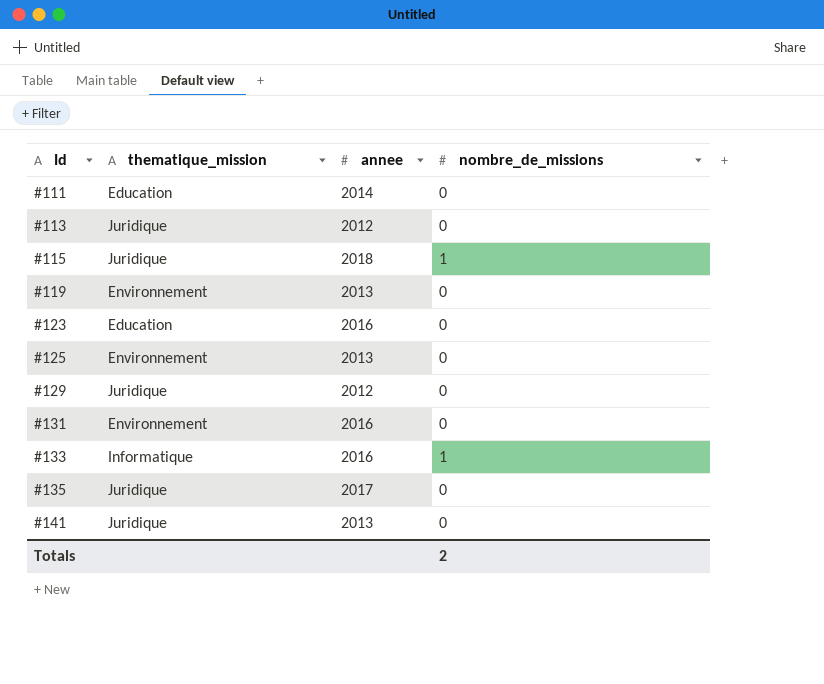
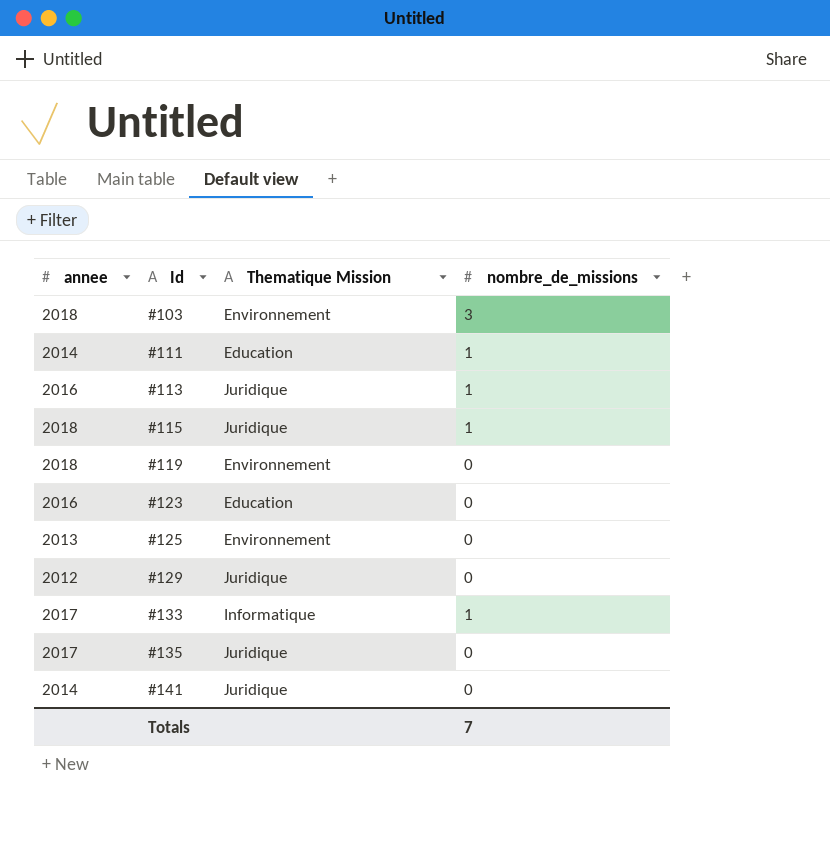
column annee | position: 3 -> 1
column name: thematique_mission -> Thematique Mission
row #131: Environnement | 2016 | 0 -> none
row #103: none -> 2018 | Environnement | 3
#111 | nombre_de_missions: 0 -> 1
#113 | annee: 2012 -> 2016
#113 | nombre_de_missions: 0 -> 1
#119 | annee: 2013 -> 2018
#133 | annee: 2016 -> 2017
#141 | annee: 2013 -> 2014
Totals | nombre_de_missions: 2 -> 7

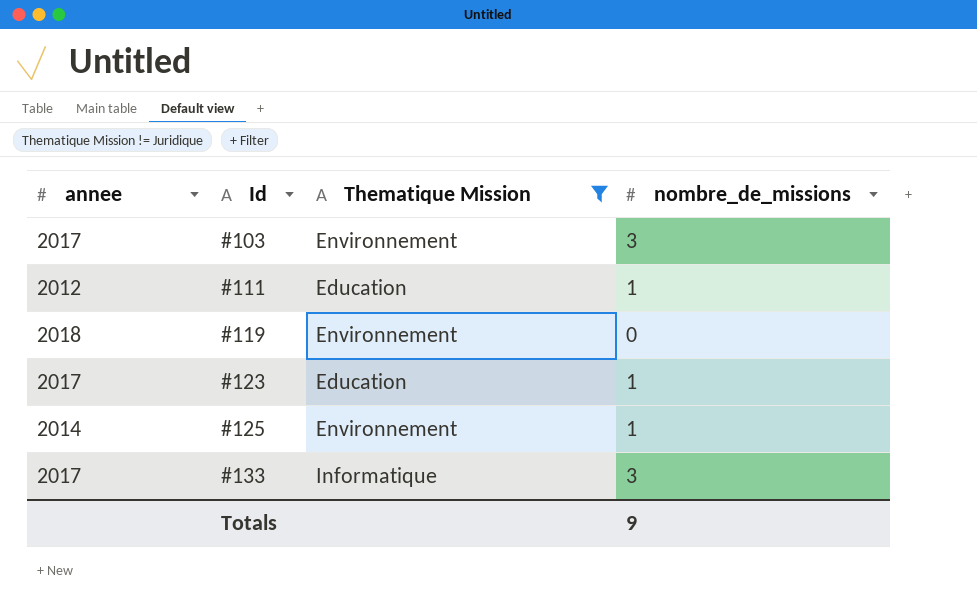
filter: none -> Thematique Mission != Juridique
#103 | annee: 2018 -> 2017
#111 | annee: 2014 -> 2012
#123 | annee: 2016 -> 2017
#123 | nombre_de_missions: 0 -> 1
#125 | annee: 2013 -> 2014
#125 | nombre_de_missions: 0 -> 1
#133 | nombre_de_missions: 1 -> 3
Totals | nombre_de_missions: 7 -> 9

